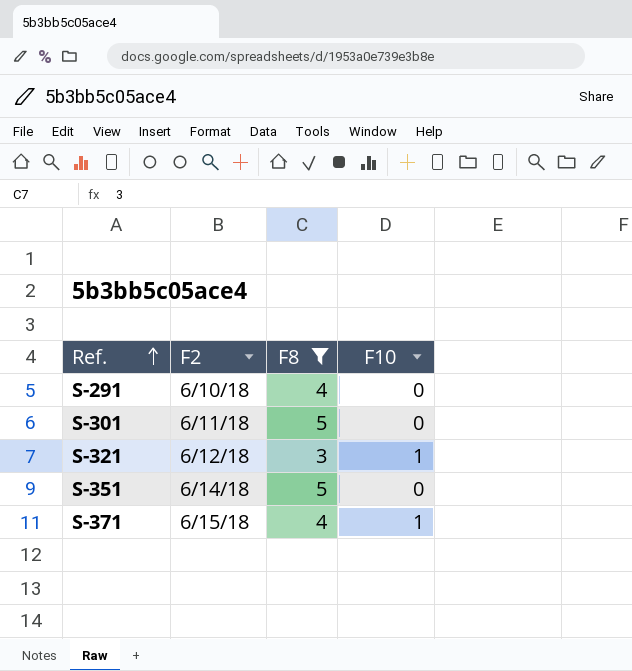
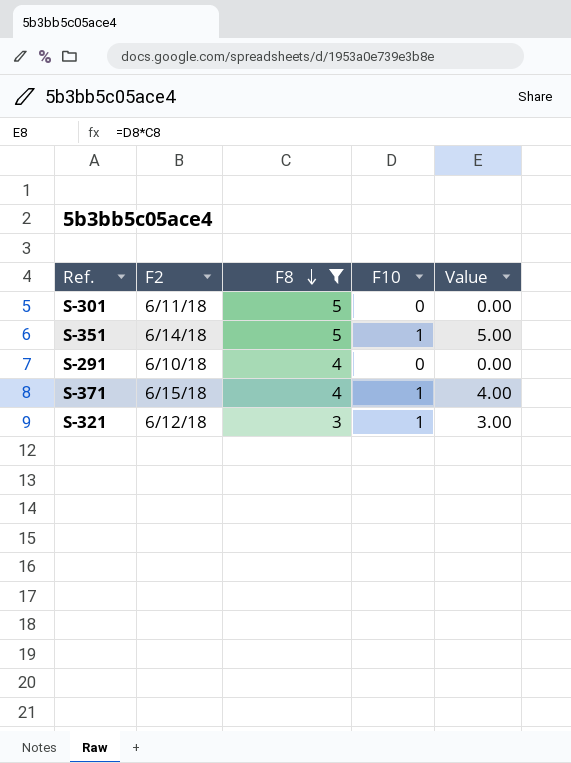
row order: Ref. ascending -> F8 descending
column Value | formula: none -> [F8] * [F10]
S-351 | F10: 0 -> 1

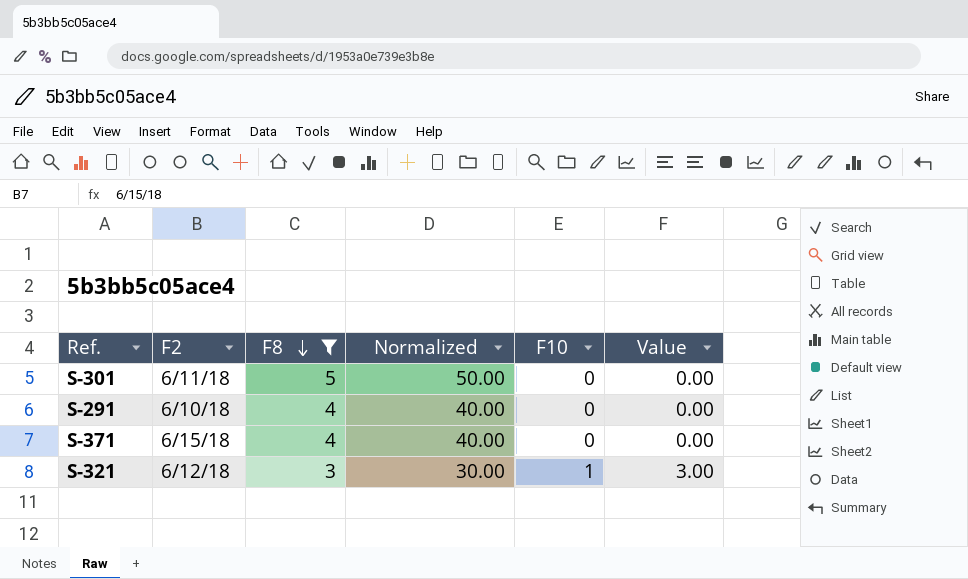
column Normalized | formula: none -> [F8] * 10
row S-351: 6/14/18 | 5 | 1 | 5.00 -> none
S-371 | F10: 1 -> 0
S-371 | Value: 4.00 -> 0.00

